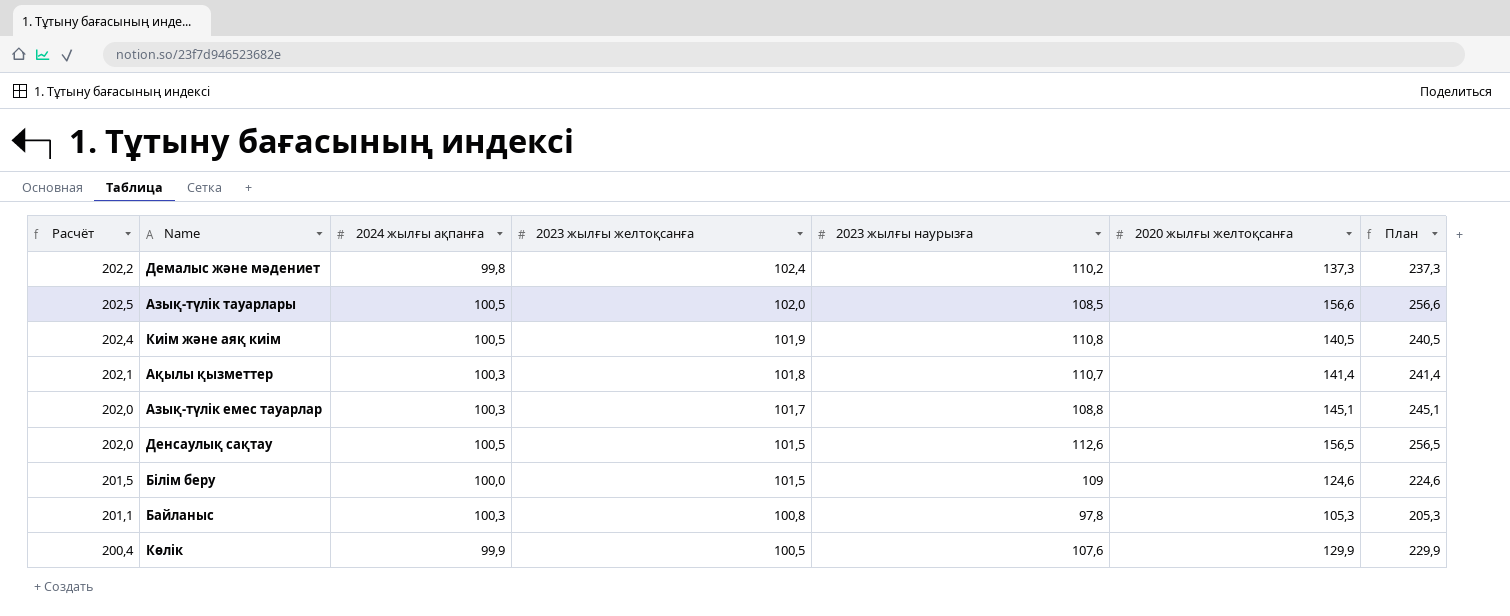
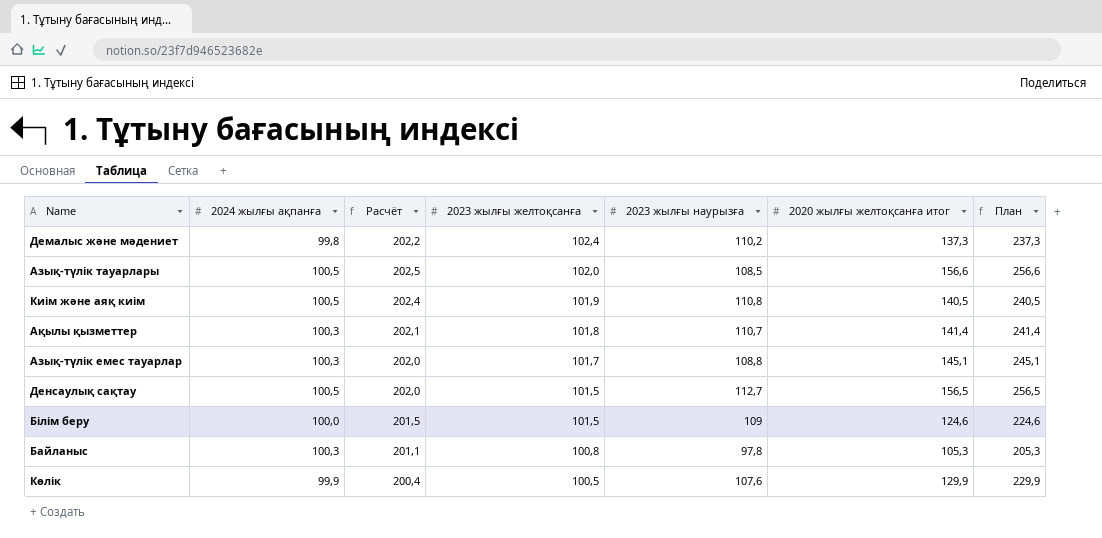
column Расчёт | position: 1 -> 3
column name: 2020 жылғы желтоқсанға -> 2020 жылғы желтоқсанға итог
Денсаулық сақтау | 2023 жылғы наурызға: 112,6 -> 112,7

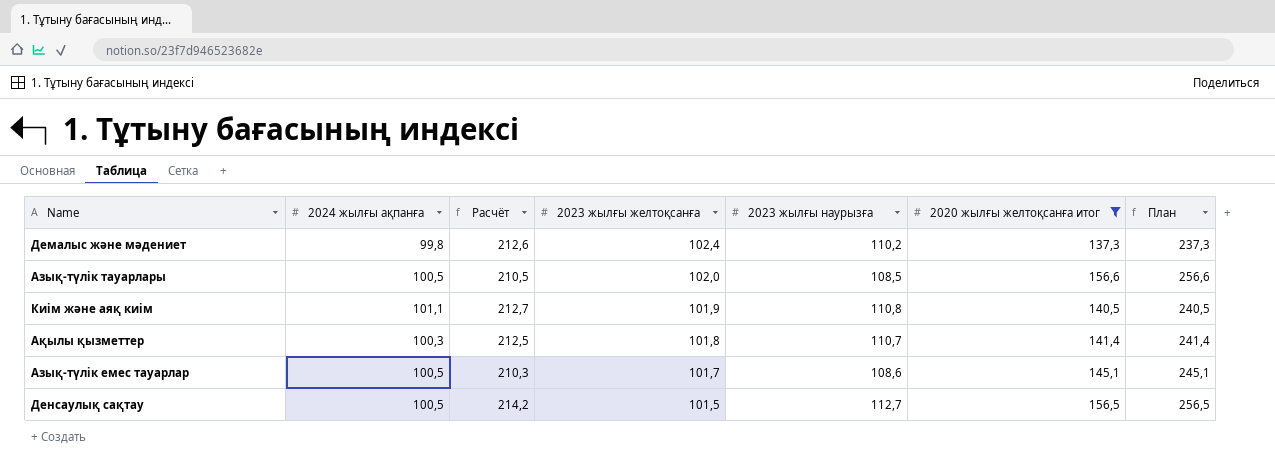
filter: none -> 2020 жылғы желтоқсанға итог >= 137,3
column Расчёт | formula: [2024 жылғы ақпанға] + [2023 жылғы желтоқсанға] -> [2023 жылғы желтоқсанға] + [2023 жылғы наурызға]
Киім және аяқ киім | 2024 жылғы ақпанға: 100,5 -> 101,1
Азық-түлік емес тауарлар | 2024 жылғы ақпанға: 100,3 -> 100,5
Азық-түлік емес тауарлар | 2023 жылғы наурызға: 108,8 -> 108,6

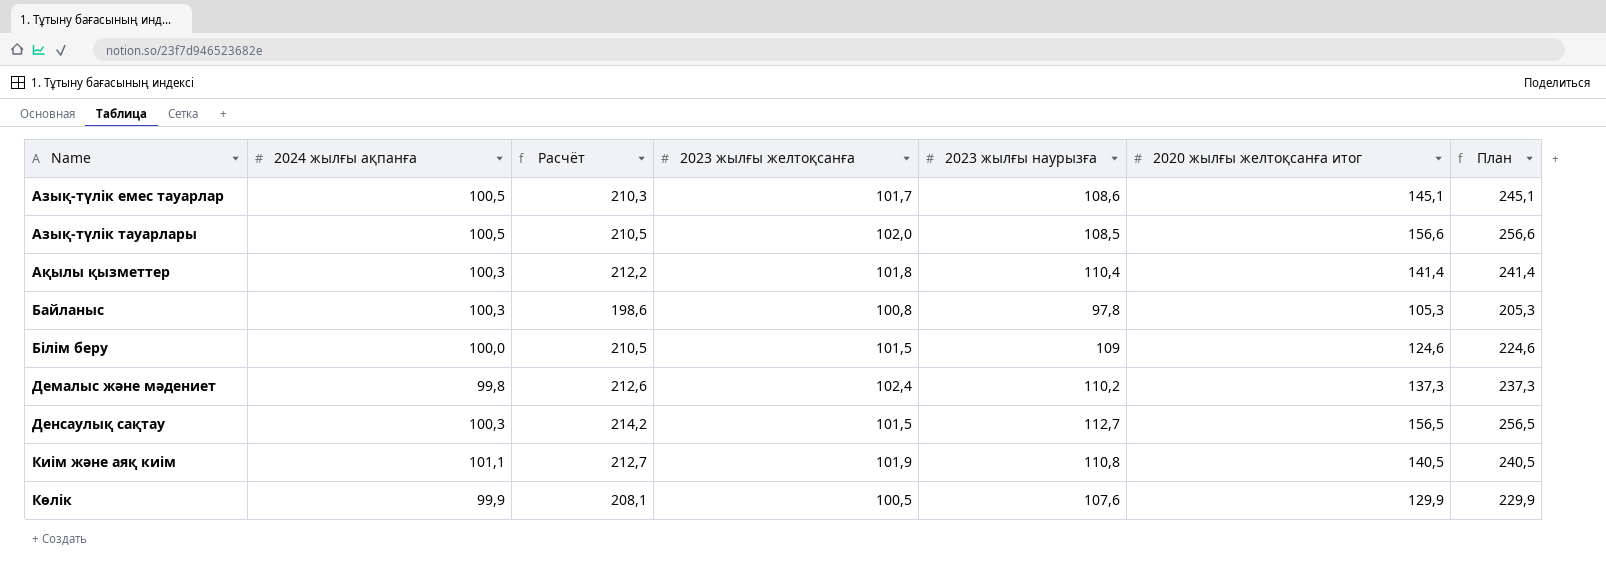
filter: 2020 жылғы желтоқсанға итог >= 137,3 -> none
row order: 2023 жылғы желтоқсанға descending -> Name ascending
Ақылы қызметтер | Расчёт: 212,5 -> 212,2
Ақылы қызметтер | 2023 жылғы наурызға: 110,7 -> 110,4
Денсаулық сақтау | 2024 жылғы ақпанға: 100,5 -> 100,3

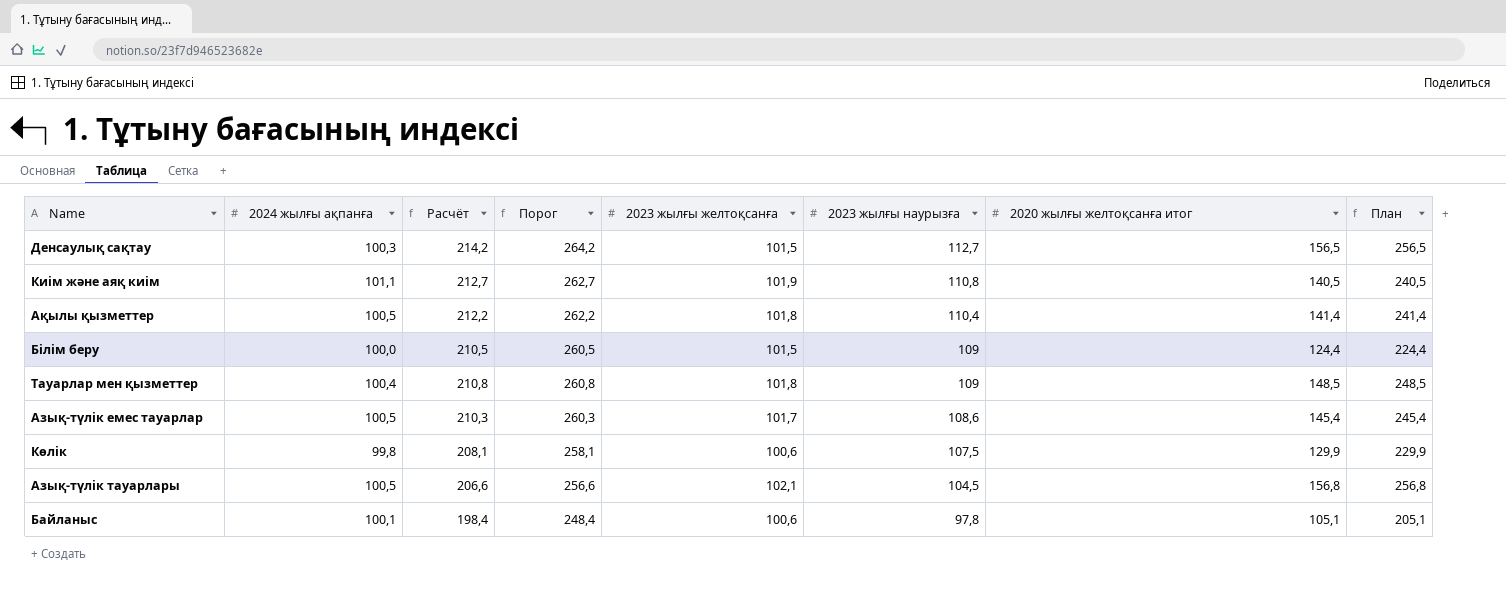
row order: Name ascending -> 2023 жылғы наурызға descending
column Порог | formula: none -> [Расчёт] + 50
row Демалыс және мәдениет: 99,8 | 212,6 | 102,4 | 110,2 | 137,3 | 237,3 -> none
Ақылы қызметтер | 2024 жылғы ақпанға: 100,3 -> 100,5
Білім беру | 2020 жылғы желтоқсанға итог: 124,6 -> 124,4
Білім беру | План: 224,6 -> 224,4
row Тауарлар мен қызметтер: none -> 100,4 | 210,8 | 260,8 | 101,8 | 109 | 148,5 | 248,5
Азық-түлік емес тауарлар | 2020 жылғы желтоқсанға итог: 145,1 -> 145,4
Азық-түлік емес тауарлар | План: 245,1 -> 245,4
Көлік | 2024 жылғы ақпанға: 99,9 -> 99,8
Көлік | 2023 жылғы желтоқсанға: 100,5 -> 100,6
Көлік | 2023 жылғы наурызға: 107,6 -> 107,5
Азық-түлік тауарлары | Расчёт: 210,5 -> 206,6
Азық-түлік тауарлары | 2023 жылғы желтоқсанға: 102,0 -> 102,1
Азық-түлік тауарлары | 2023 жылғы наурызға: 108,5 -> 104,5
Азық-түлік тауарлары | 2020 жылғы желтоқсанға итог: 156,6 -> 156,8
Азық-түлік тауарлары | План: 256,6 -> 256,8
Байланыс | 2024 жылғы ақпанға: 100,3 -> 100,1
Байланыс | Расчёт: 198,6 -> 198,4
Байланыс | 2023 жылғы желтоқсанға: 100,8 -> 100,6
Байланыс | 2020 жылғы желтоқсанға итог: 105,3 -> 105,1
Байланыс | План: 205,3 -> 205,1

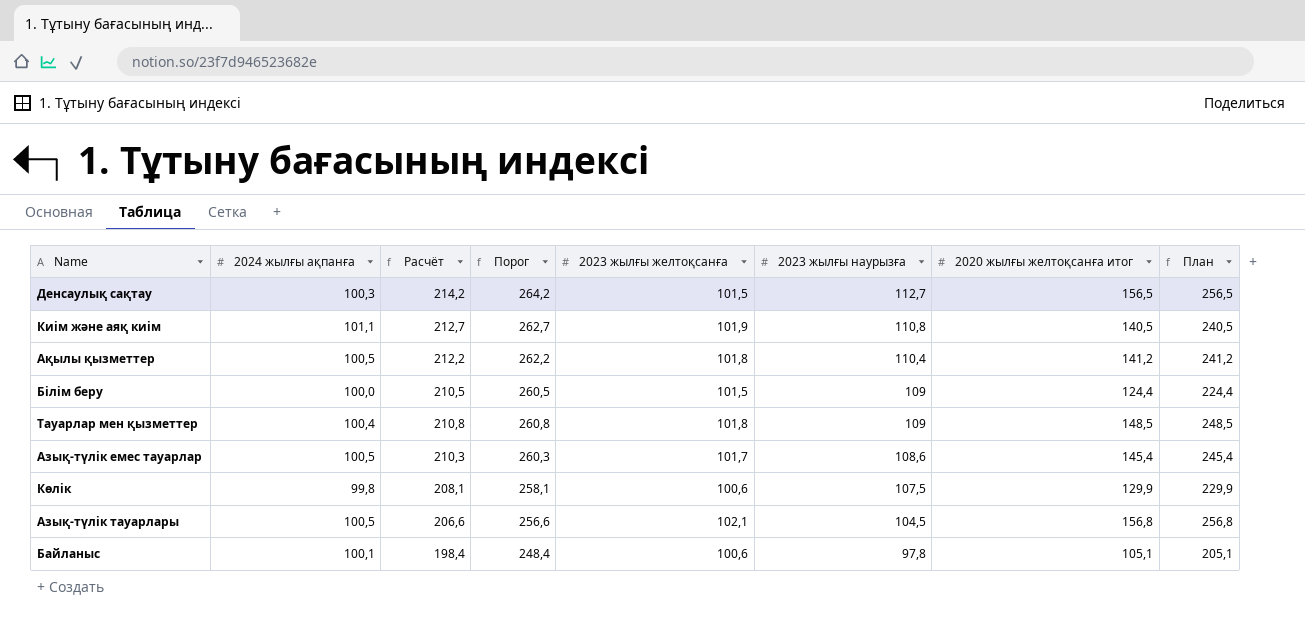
Ақылы қызметтер | 2020 жылғы желтоқсанға итог: 141,4 -> 141,2
Ақылы қызметтер | План: 241,4 -> 241,2

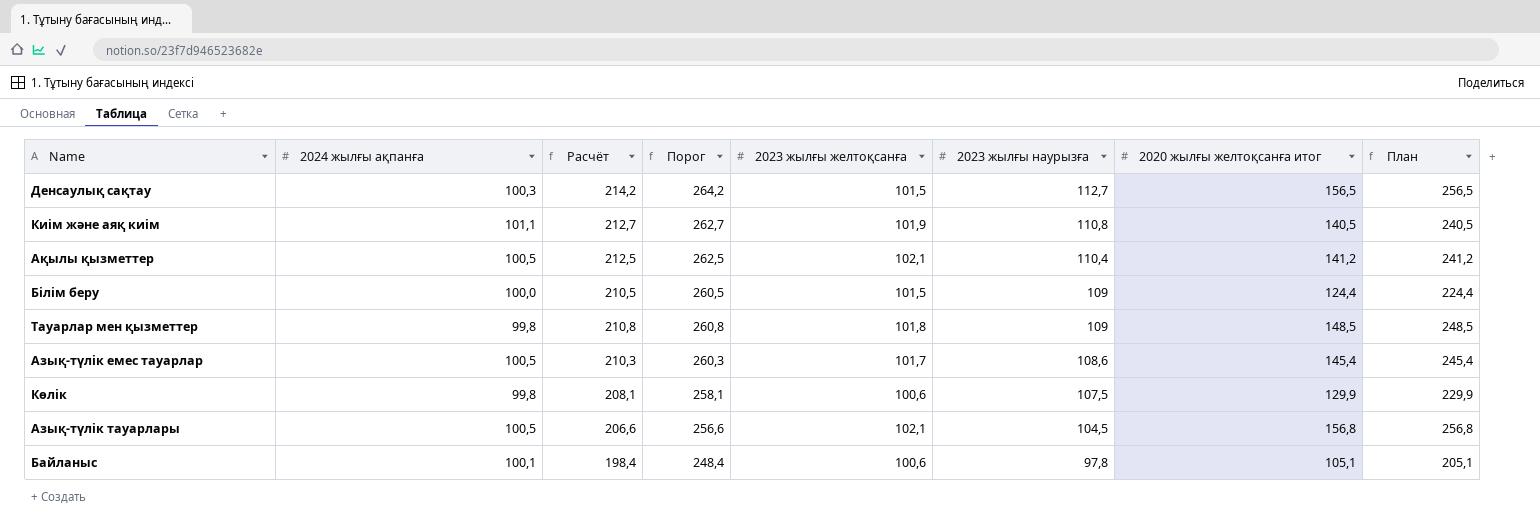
Ақылы қызметтер | Расчёт: 212,2 -> 212,5
Ақылы қызметтер | Порог: 262,2 -> 262,5
Ақылы қызметтер | 2023 жылғы желтоқсанға: 101,8 -> 102,1
Тауарлар мен қызметтер | 2024 жылғы ақпанға: 100,4 -> 99,8

